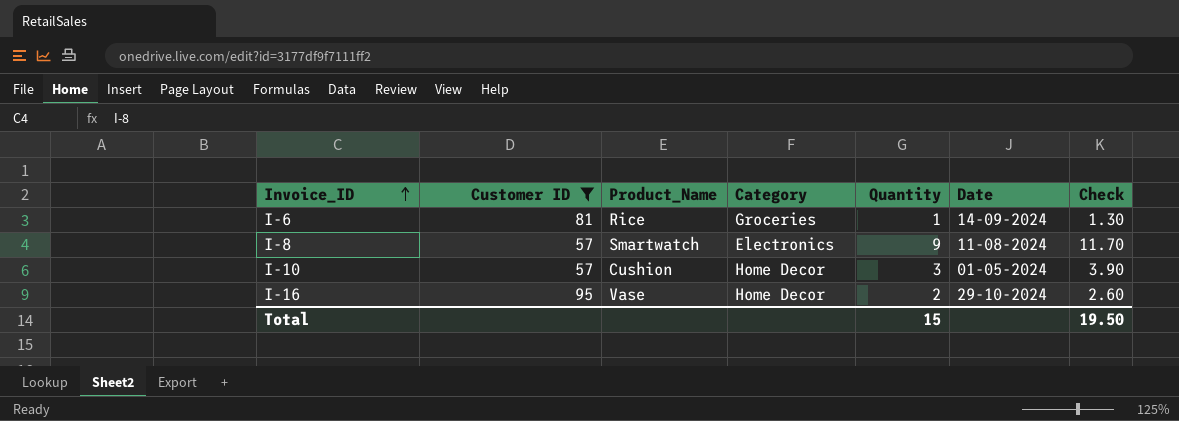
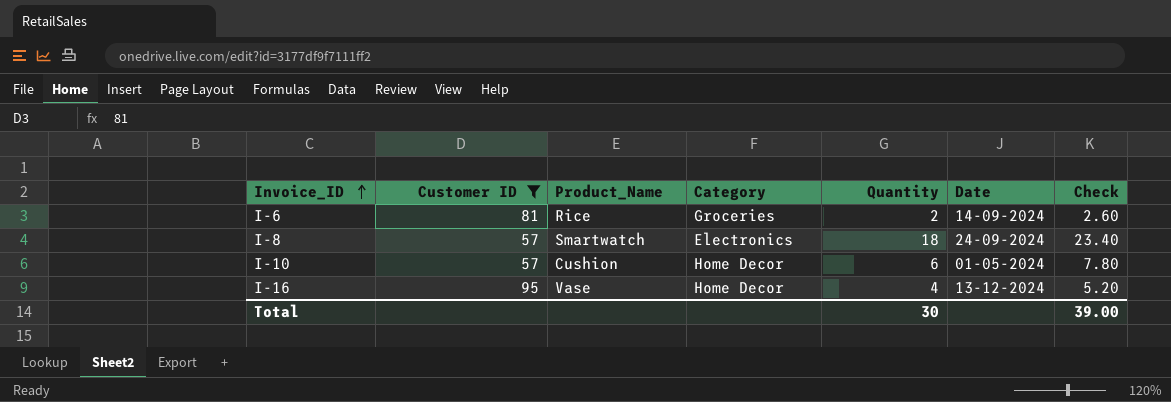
I-6 | Quantity: 1 -> 2
I-6 | Check: 1.30 -> 2.60
I-8 | Quantity: 9 -> 18
I-8 | Date: 11-08-2024 -> 24-09-2024
I-8 | Check: 11.70 -> 23.40
I-10 | Quantity: 3 -> 6
I-10 | Check: 3.90 -> 7.80
I-16 | Quantity: 2 -> 4
I-16 | Date: 29-10-2024 -> 13-12-2024
I-16 | Check: 2.60 -> 5.20
Total | Quantity: 15 -> 30
Total | Check: 19.50 -> 39.00

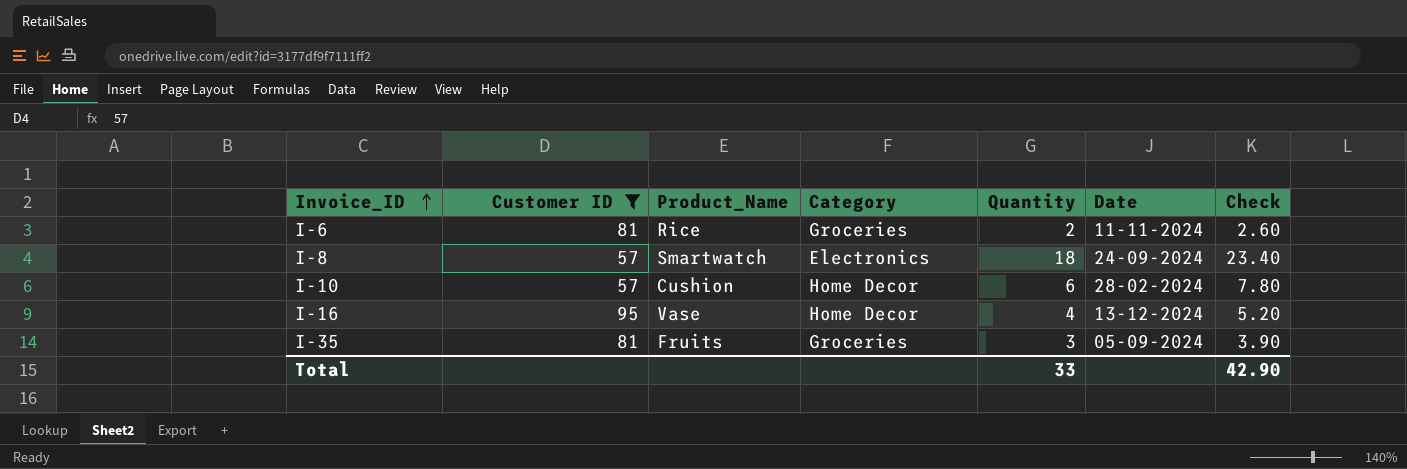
I-6 | Date: 14-09-2024 -> 11-11-2024
I-10 | Date: 01-05-2024 -> 28-02-2024
row I-35: none -> 81 | Fruits | Groceries | 3 | 05-09-2024 | 3.90
Total | Quantity: 30 -> 33
Total | Check: 39.00 -> 42.90

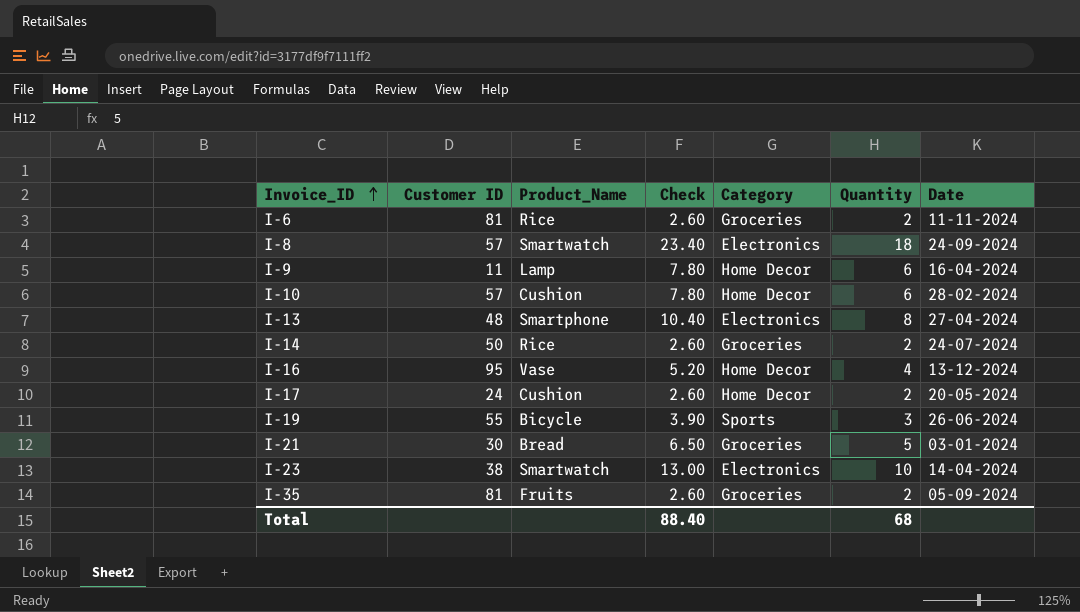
filter: Customer ID >= 57 -> none
column Check | position: 7 -> 4
I-35 | Check: 3.90 -> 2.60
I-35 | Quantity: 3 -> 2
Total | Check: 42.90 -> 88.40
Total | Quantity: 33 -> 68

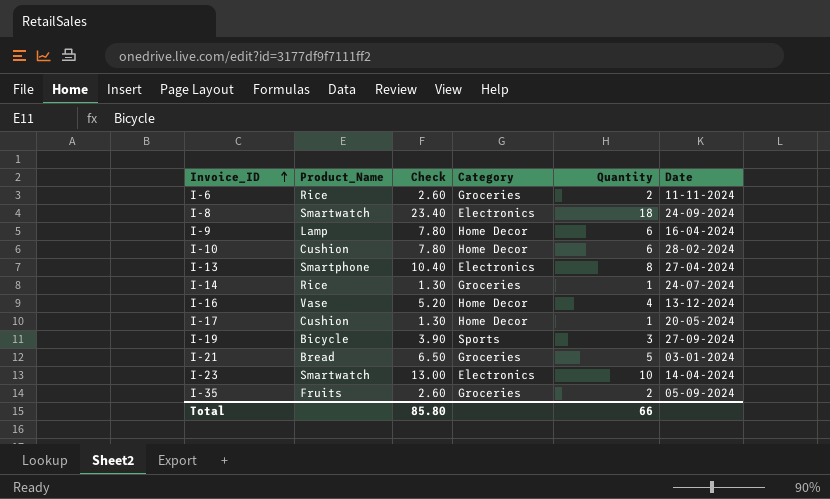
column Customer ID | position: 2 -> none
I-14 | Check: 2.60 -> 1.30
I-14 | Quantity: 2 -> 1
I-17 | Check: 2.60 -> 1.30
I-17 | Quantity: 2 -> 1
I-19 | Date: 26-06-2024 -> 27-09-2024
Total | Check: 88.40 -> 85.80
Total | Quantity: 68 -> 66

